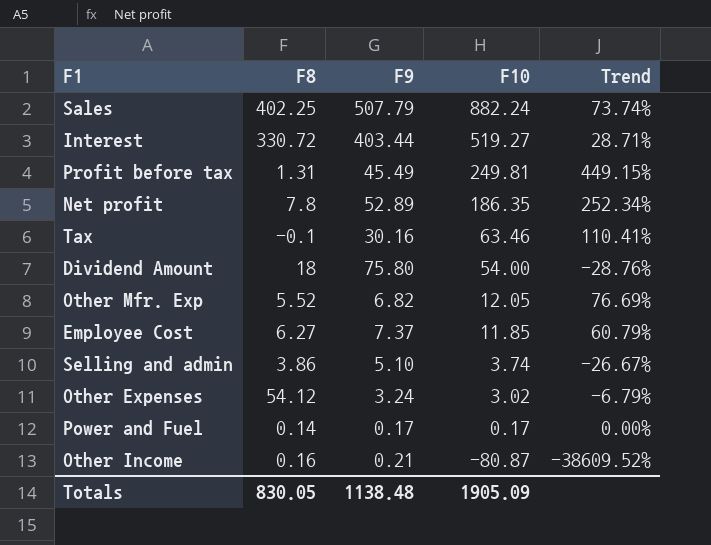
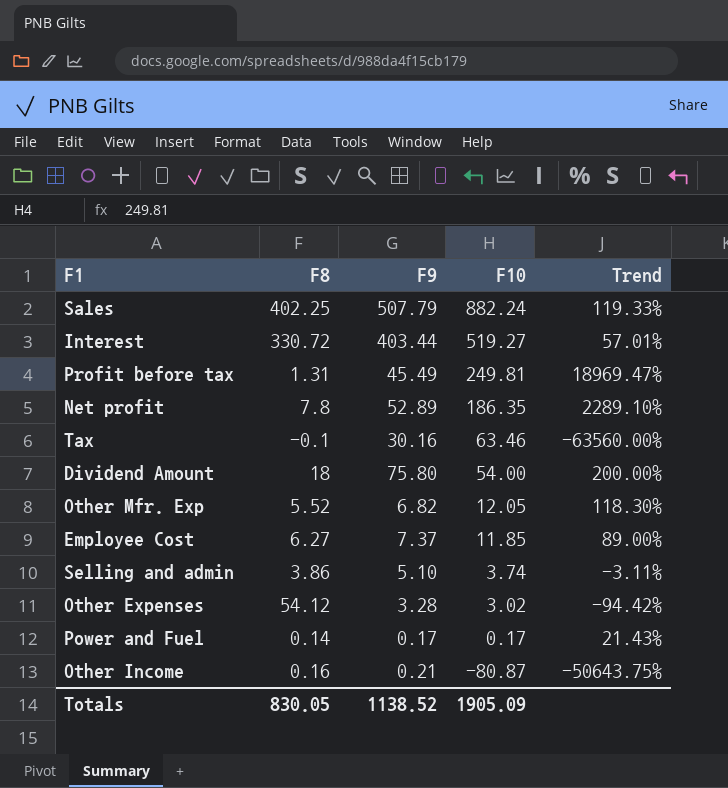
column Trend | formula: ([F10] - [F9]) / [F9] -> ([F10] - [F8]) / [F8]
Other Expenses | F9: 3.24 -> 3.28
Totals | F9: 1138.48 -> 1138.52

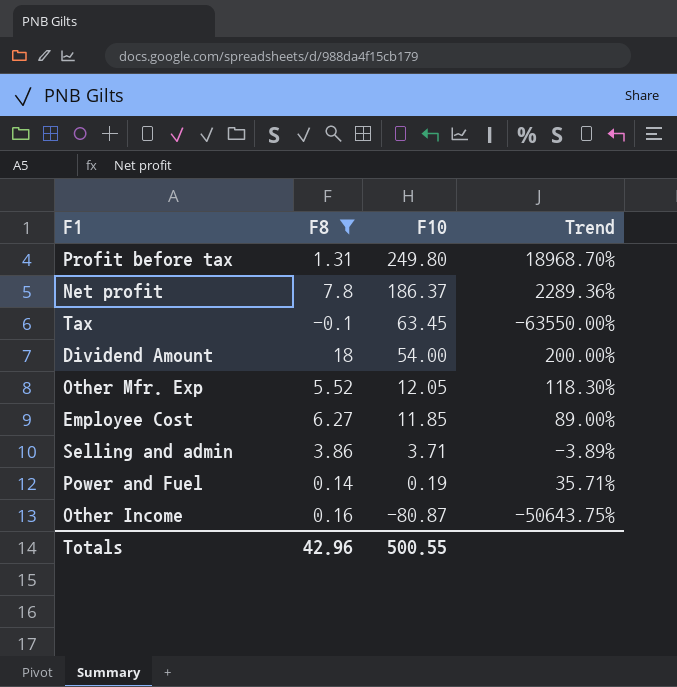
filter: none -> F8 <= 18
column F9 | position: 3 -> none
Profit before tax | F10: 249.81 -> 249.80
Profit before tax | Trend: 18969.47% -> 18968.70%
Net profit | F10: 186.35 -> 186.37
Net profit | Trend: 2289.10% -> 2289.36%
Tax | F10: 63.46 -> 63.45
Tax | Trend: -63560.00% -> -63550.00%
Selling and admin | F10: 3.74 -> 3.71
Selling and admin | Trend: -3.11% -> -3.89%
Power and Fuel | F10: 0.17 -> 0.19
Power and Fuel | Trend: 21.43% -> 35.71%
Totals | F8: 830.05 -> 42.96
Totals | F10: 1905.09 -> 500.55

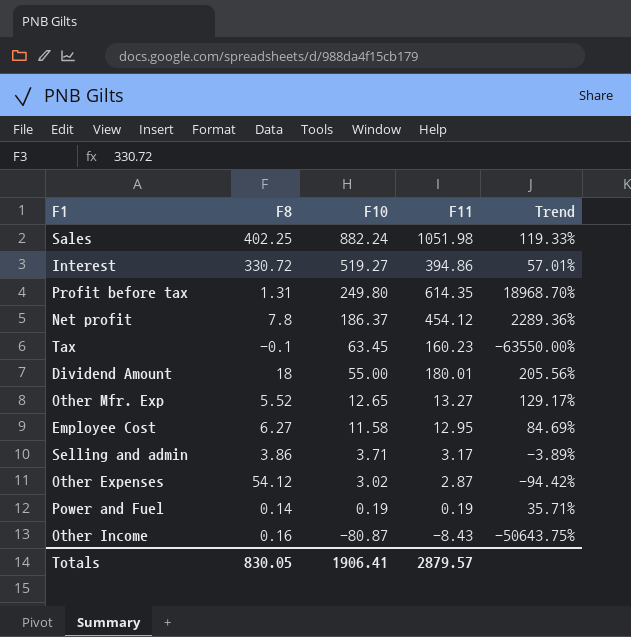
filter: F8 <= 18 -> none
column F11 | position: none -> 4
Dividend Amount | F10: 54.00 -> 55.00
Dividend Amount | Trend: 200.00% -> 205.56%
Other Mfr. Exp | F10: 12.05 -> 12.65
Other Mfr. Exp | Trend: 118.30% -> 129.17%
Employee Cost | F10: 11.85 -> 11.58
Employee Cost | Trend: 89.00% -> 84.69%
Totals | F8: 42.96 -> 830.05
Totals | F10: 500.55 -> 1906.41

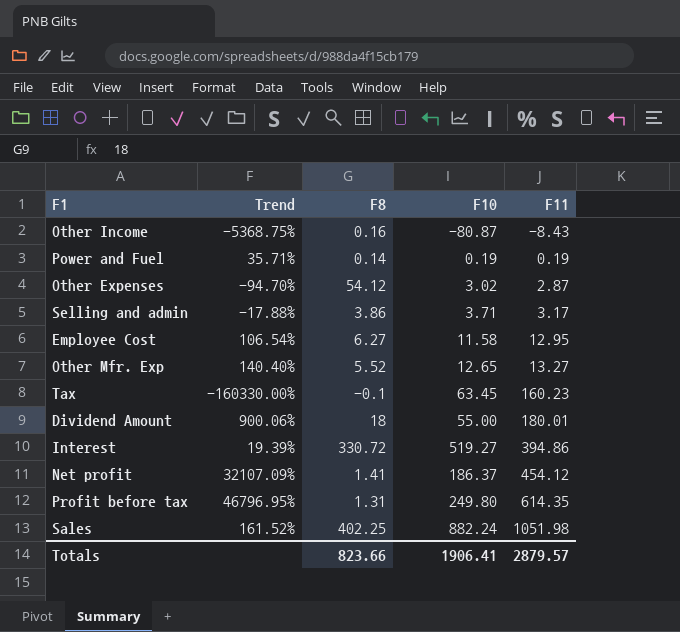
row order: F10 descending -> F11 ascending
column Trend | formula: ([F10] - [F8]) / [F8] -> ([F11] - [F8]) / [F8]
column Trend | position: 5 -> 2
Net profit | F8: 7.8 -> 1.41
Totals | F8: 830.05 -> 823.66

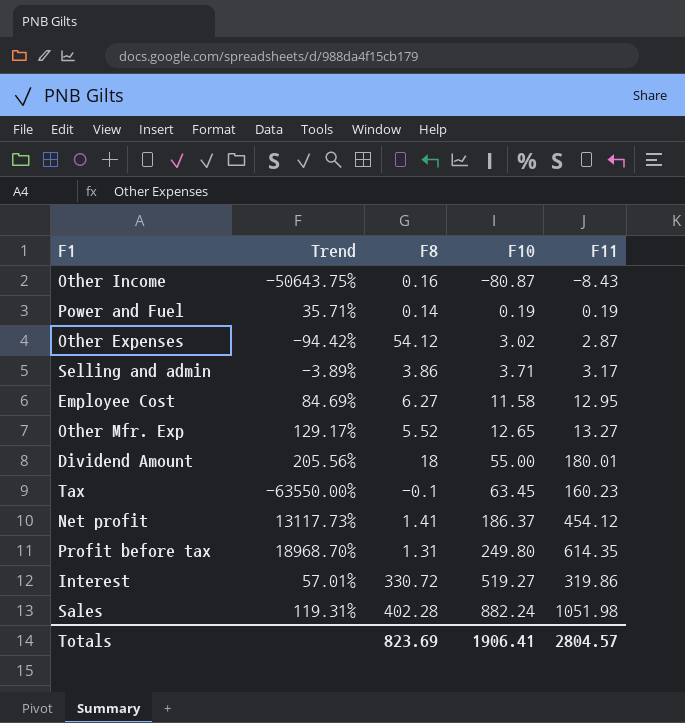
row order: F11 ascending -> F10 ascending
column Trend | formula: ([F11] - [F8]) / [F8] -> ([F10] - [F8]) / [F8]
Interest | F11: 394.86 -> 319.86
Sales | F8: 402.25 -> 402.28
Totals | F8: 823.66 -> 823.69
Totals | F11: 2879.57 -> 2804.57

